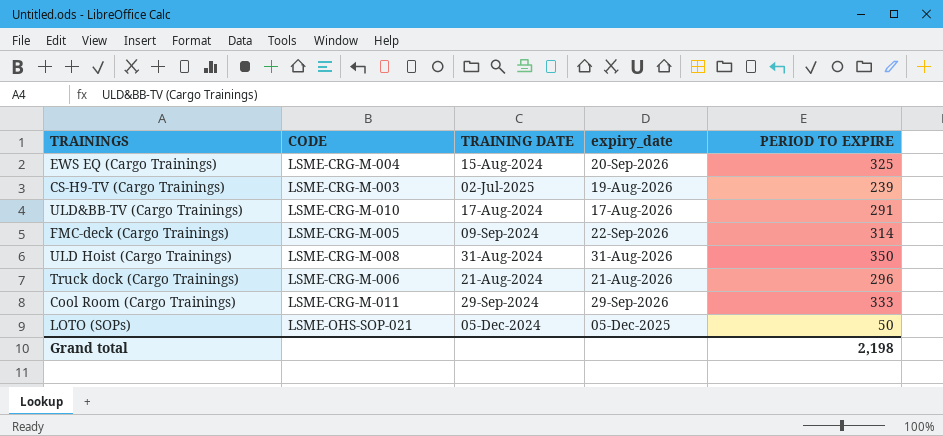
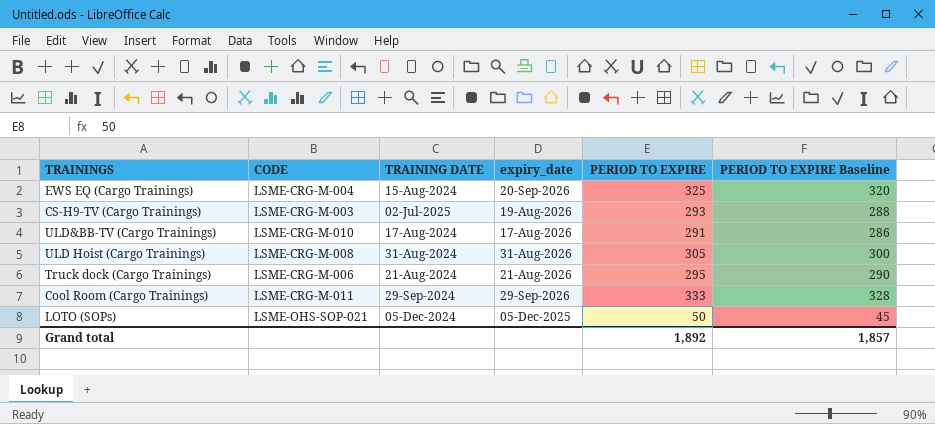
column PERIOD TO EXPIRE Baseline | formula: none -> [PERIOD TO EXPIRE] - 5
row FMC-deck (Cargo Trainings): LSME-CRG-M-005 | 09-Sep-2024 | 22-Sep-2026 | 314 -> none
CS-H9-TV (Cargo Trainings) | PERIOD TO EXPIRE: 239 -> 293
ULD Hoist (Cargo Trainings) | PERIOD TO EXPIRE: 350 -> 305
Truck dock (Cargo Trainings) | PERIOD TO EXPIRE: 296 -> 295
Grand total | PERIOD TO EXPIRE: 2,198 -> 1,892

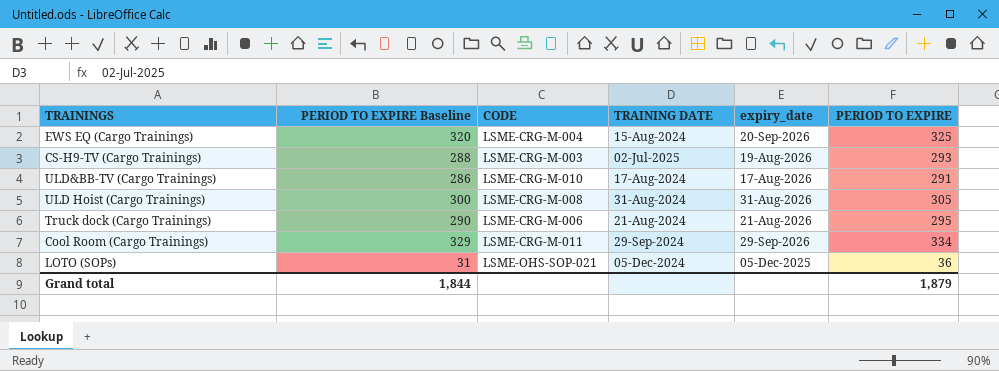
column PERIOD TO EXPIRE Baseline | position: 6 -> 2
Cool Room (Cargo Trainings) | PERIOD TO EXPIRE Baseline: 328 -> 329
Cool Room (Cargo Trainings) | PERIOD TO EXPIRE: 333 -> 334
LOTO (SOPs) | PERIOD TO EXPIRE Baseline: 45 -> 31
LOTO (SOPs) | PERIOD TO EXPIRE: 50 -> 36
Grand total | PERIOD TO EXPIRE Baseline: 1,857 -> 1,844
Grand total | PERIOD TO EXPIRE: 1,892 -> 1,879

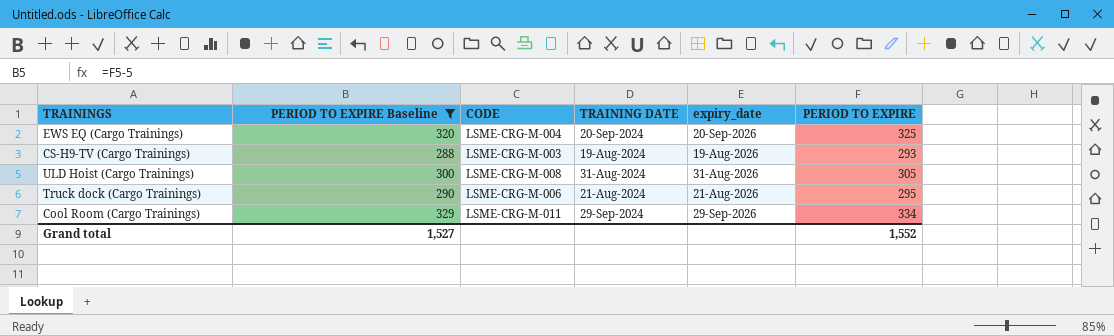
filter: none -> PERIOD TO EXPIRE Baseline >= 288
EWS EQ (Cargo Trainings) | TRAINING DATE: 15-Aug-2024 -> 20-Sep-2024
CS-H9-TV (Cargo Trainings) | TRAINING DATE: 02-Jul-2025 -> 19-Aug-2024
Grand total | PERIOD TO EXPIRE Baseline: 1,844 -> 1,527
Grand total | PERIOD TO EXPIRE: 1,879 -> 1,552

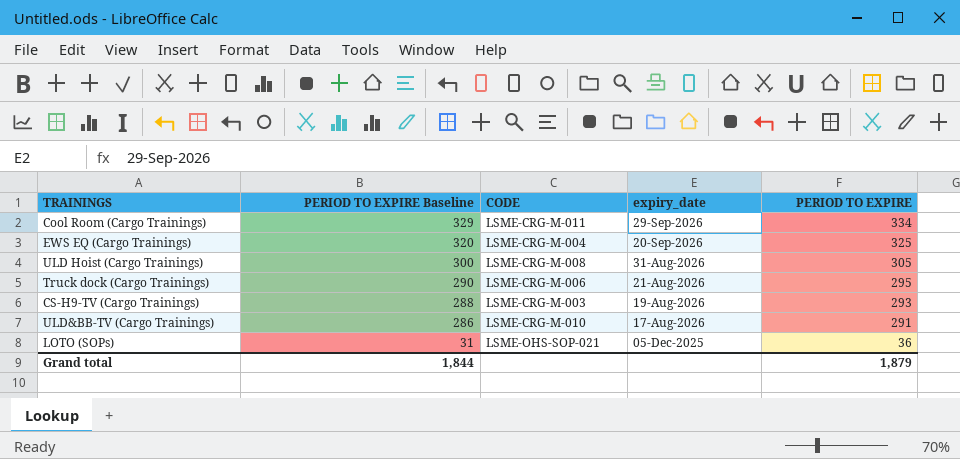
filter: PERIOD TO EXPIRE Baseline >= 288 -> none
row order: none -> PERIOD TO EXPIRE Baseline descending
column TRAINING DATE | position: 4 -> none
Grand total | PERIOD TO EXPIRE Baseline: 1,527 -> 1,844
Grand total | PERIOD TO EXPIRE: 1,552 -> 1,879

